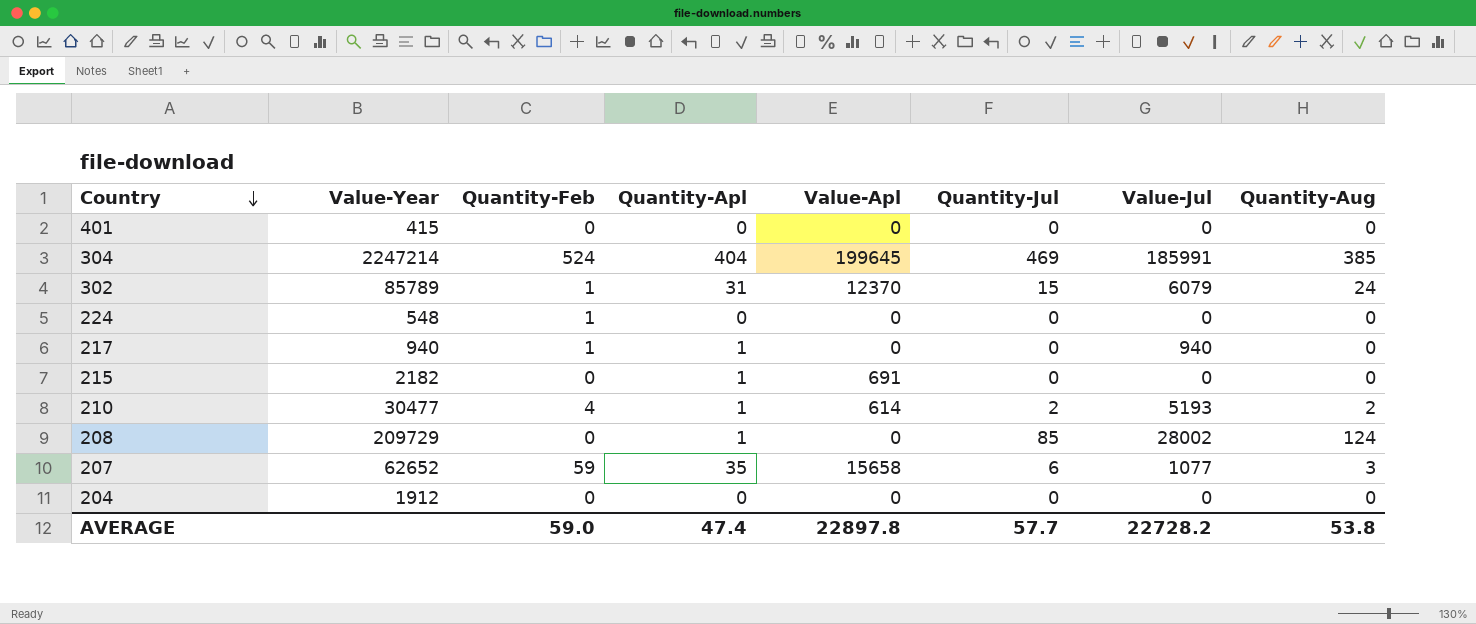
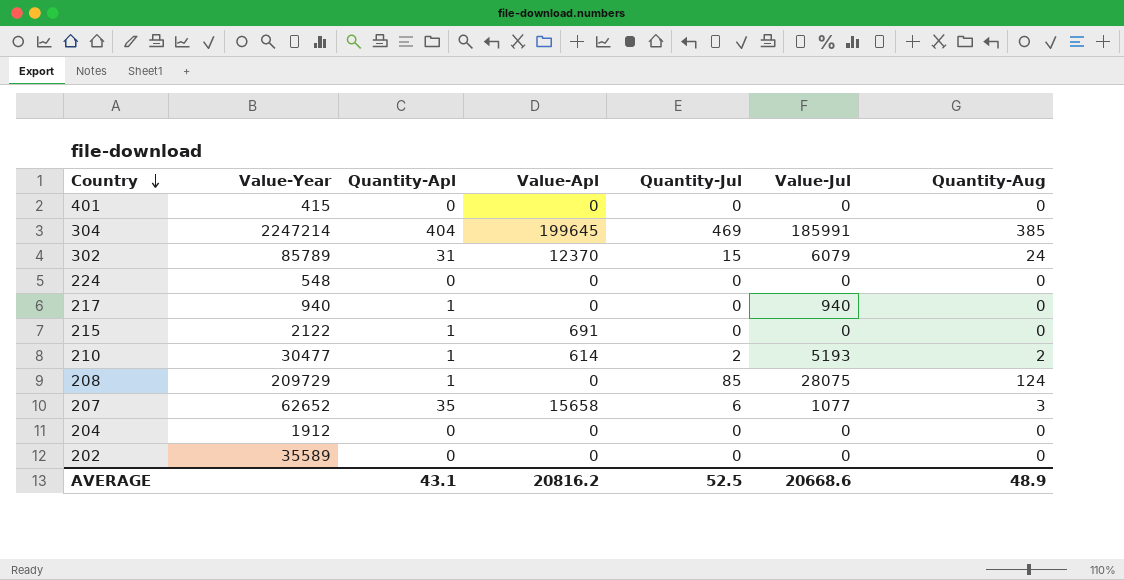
column Quantity-Feb | position: 3 -> none
215 | Value-Year: 2182 -> 2122
208 | Value-Jul: 28002 -> 28075
row 202: none -> 35589 | 0 | 0 | 0 | 0 | 0
AVERAGE | Quantity-Apl: 47.4 -> 43.1
AVERAGE | Value-Apl: 22897.8 -> 20816.2
AVERAGE | Quantity-Jul: 57.7 -> 52.5
AVERAGE | Value-Jul: 22728.2 -> 20668.6
AVERAGE | Quantity-Aug: 53.8 -> 48.9

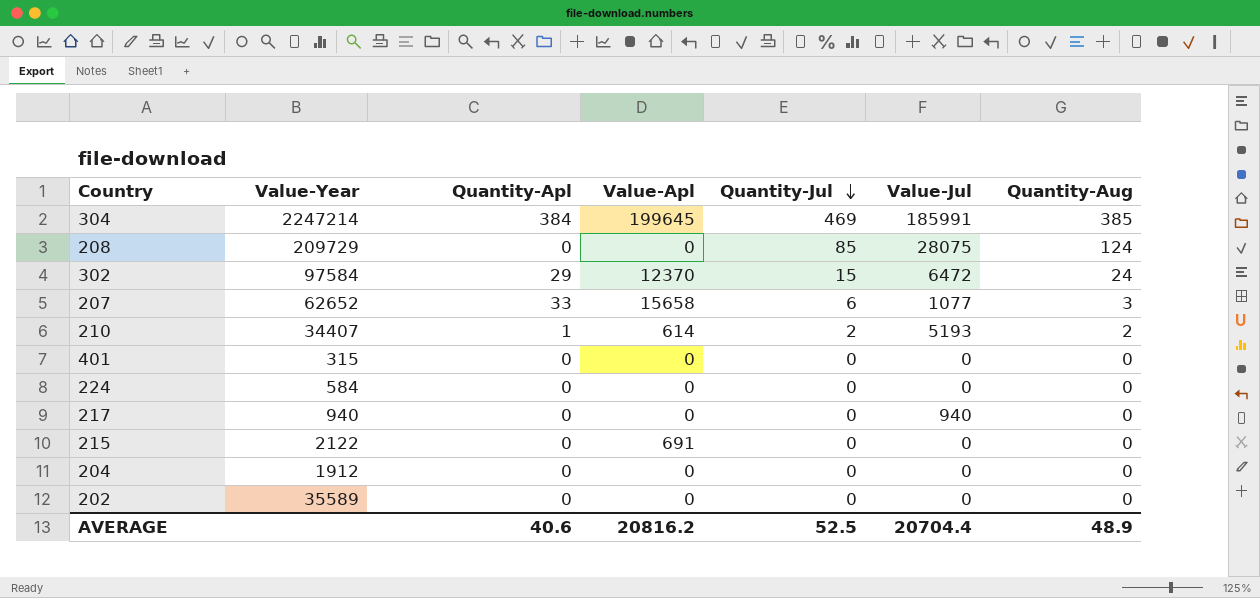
row order: Country descending -> Quantity-Jul descending
304 | Quantity-Apl: 404 -> 384
208 | Quantity-Apl: 1 -> 0
302 | Value-Year: 85789 -> 97584
302 | Quantity-Apl: 31 -> 29
302 | Value-Jul: 6079 -> 6472
207 | Quantity-Apl: 35 -> 33
210 | Value-Year: 30477 -> 34407
401 | Value-Year: 415 -> 315
224 | Value-Year: 548 -> 584
217 | Quantity-Apl: 1 -> 0
215 | Quantity-Apl: 1 -> 0
AVERAGE | Quantity-Apl: 43.1 -> 40.6
AVERAGE | Value-Jul: 20668.6 -> 20704.4

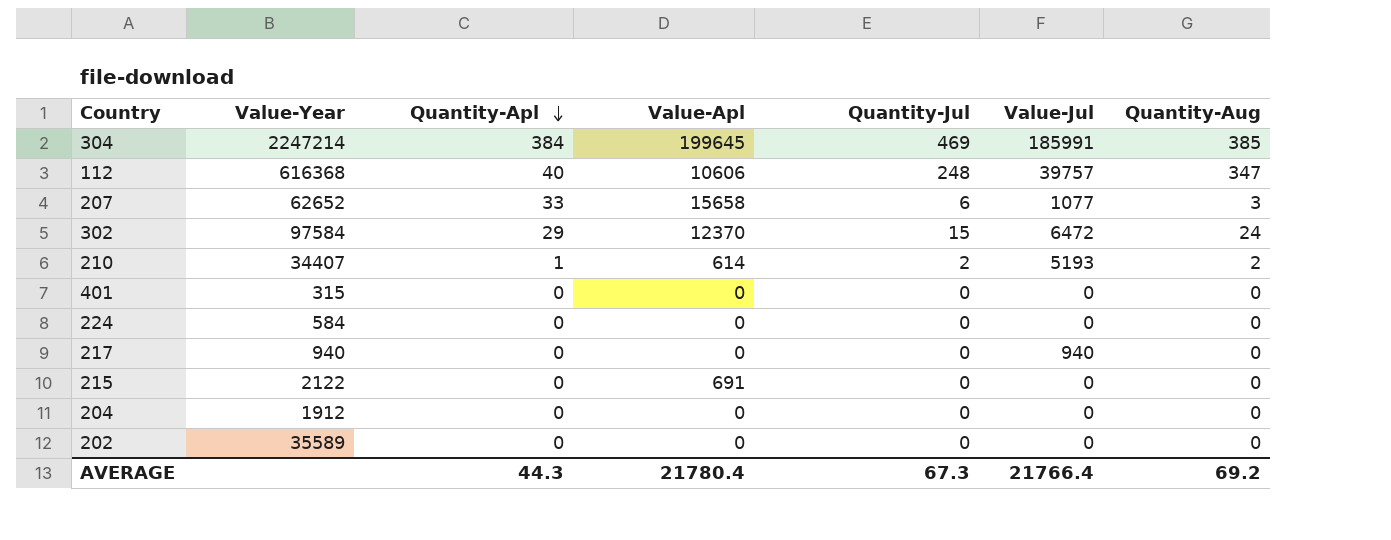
row order: Quantity-Jul descending -> Quantity-Apl descending
row 208: 209729 | 0 | 0 | 85 | 28075 | 124 -> none
row 112: none -> 616368 | 40 | 10606 | 248 | 39757 | 347
AVERAGE | Quantity-Apl: 40.6 -> 44.3
AVERAGE | Value-Apl: 20816.2 -> 21780.4
AVERAGE | Quantity-Jul: 52.5 -> 67.3
AVERAGE | Value-Jul: 20704.4 -> 21766.4
AVERAGE | Quantity-Aug: 48.9 -> 69.2

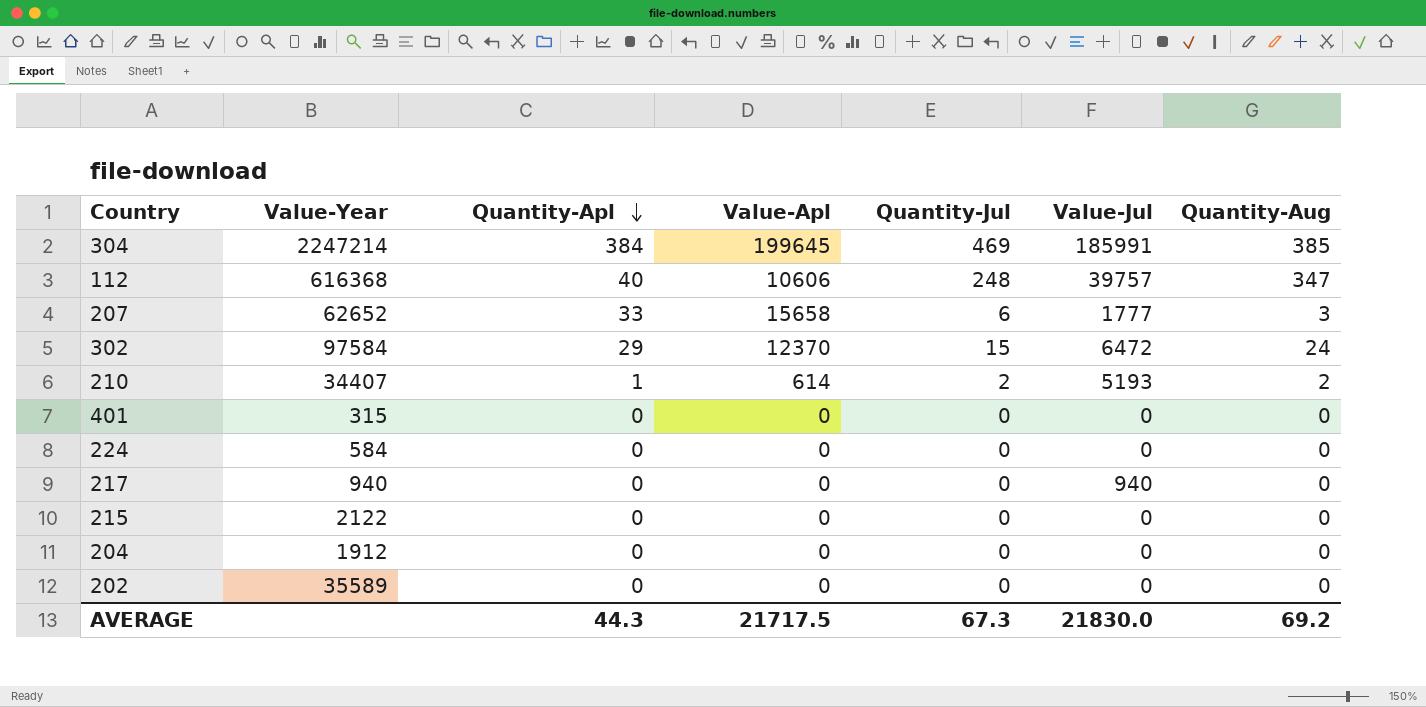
207 | Value-Jul: 1077 -> 1777
215 | Value-Apl: 691 -> 0
AVERAGE | Value-Apl: 21780.4 -> 21717.5
AVERAGE | Value-Jul: 21766.4 -> 21830.0

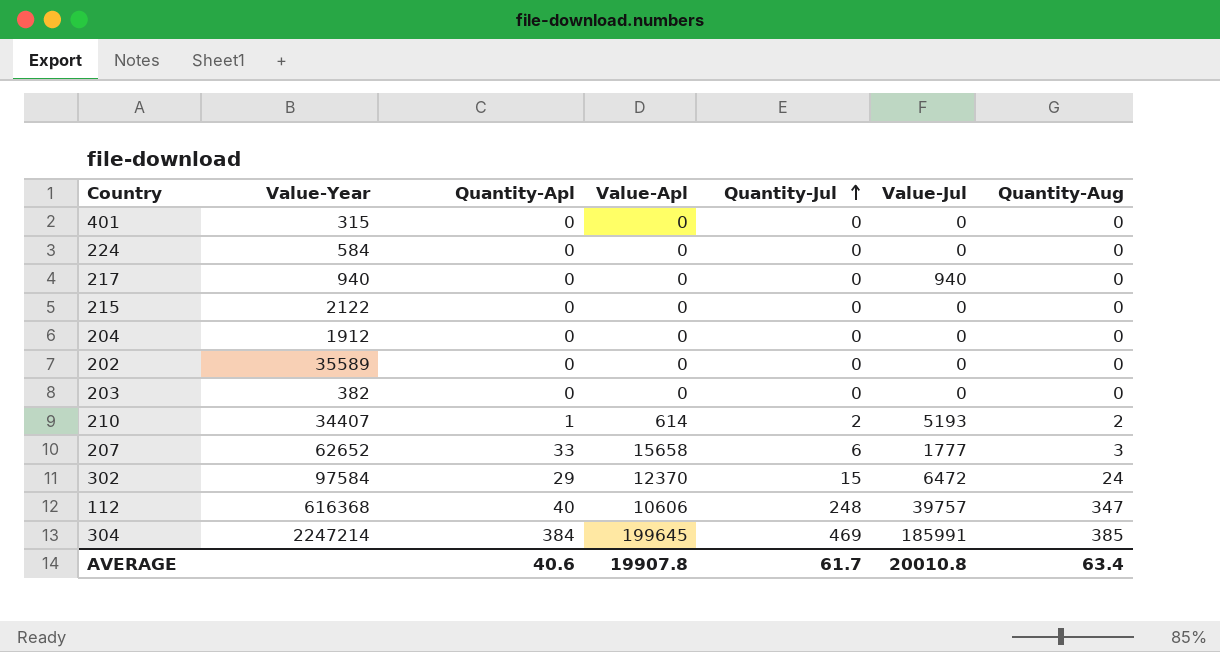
row order: Quantity-Apl descending -> Quantity-Jul ascending
row 203: none -> 382 | 0 | 0 | 0 | 0 | 0
AVERAGE | Quantity-Apl: 44.3 -> 40.6
AVERAGE | Value-Apl: 21717.5 -> 19907.8
AVERAGE | Quantity-Jul: 67.3 -> 61.7
AVERAGE | Value-Jul: 21830.0 -> 20010.8
AVERAGE | Quantity-Aug: 69.2 -> 63.4

